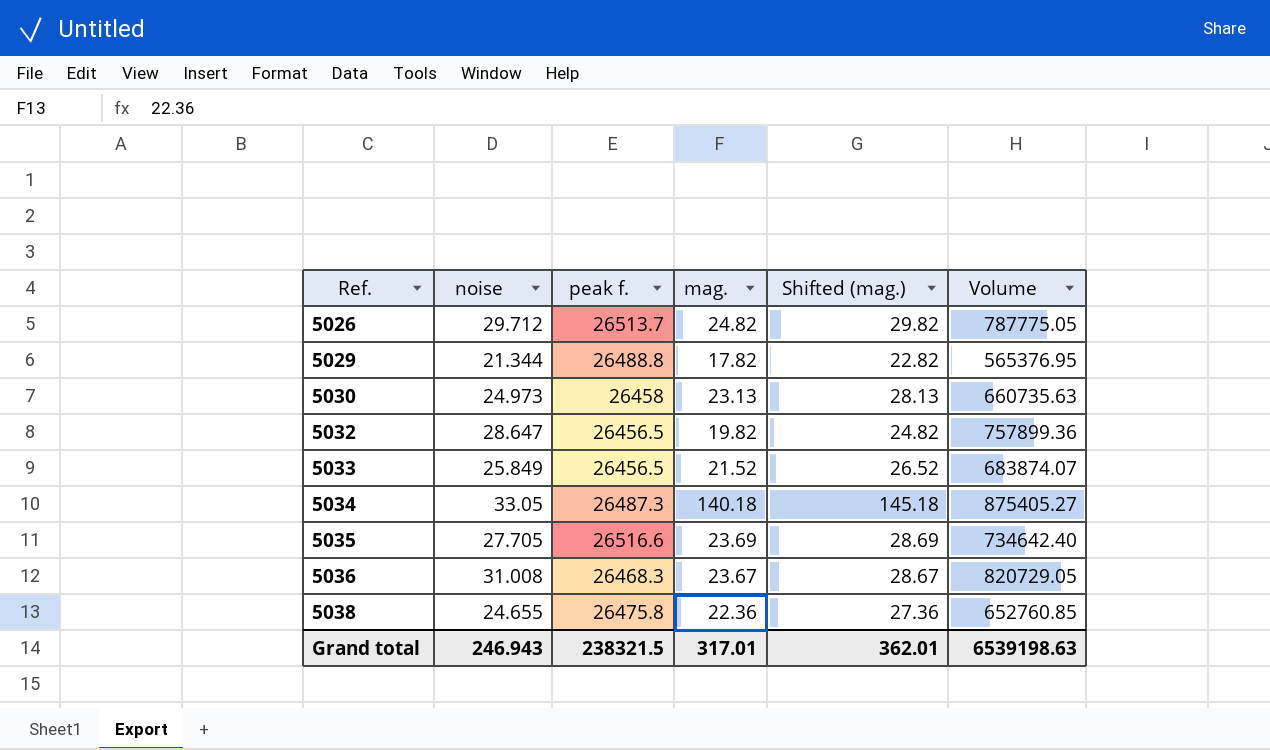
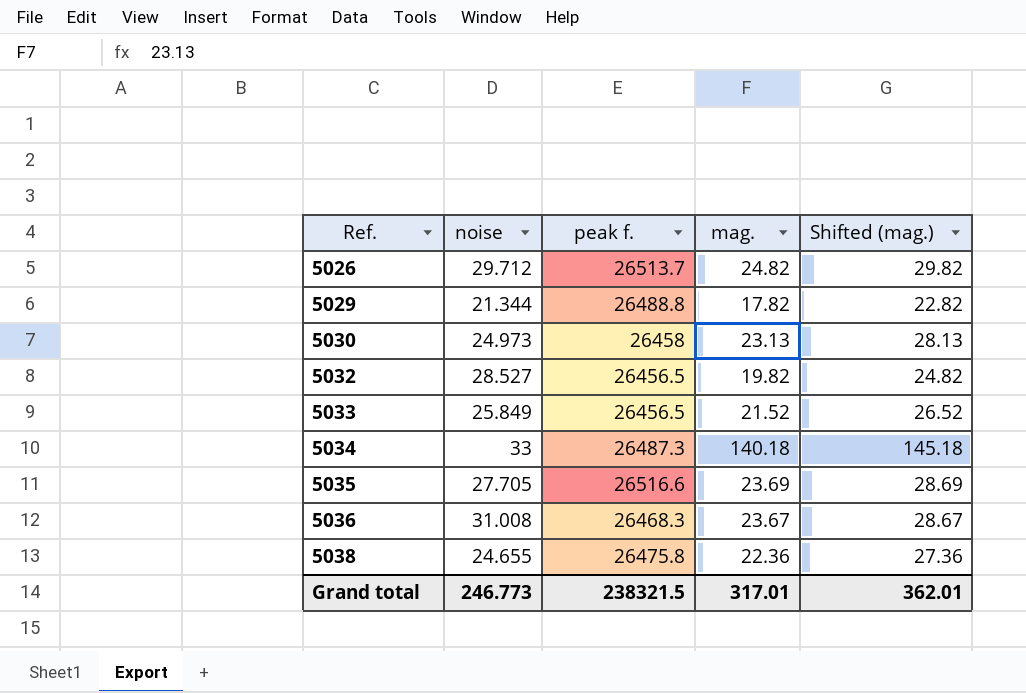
column Volume | formula: [noise] * [peak f.] -> none
5032 | noise: 28.647 -> 28.527
5034 | noise: 33.05 -> 33
Grand total | noise: 246.943 -> 246.773

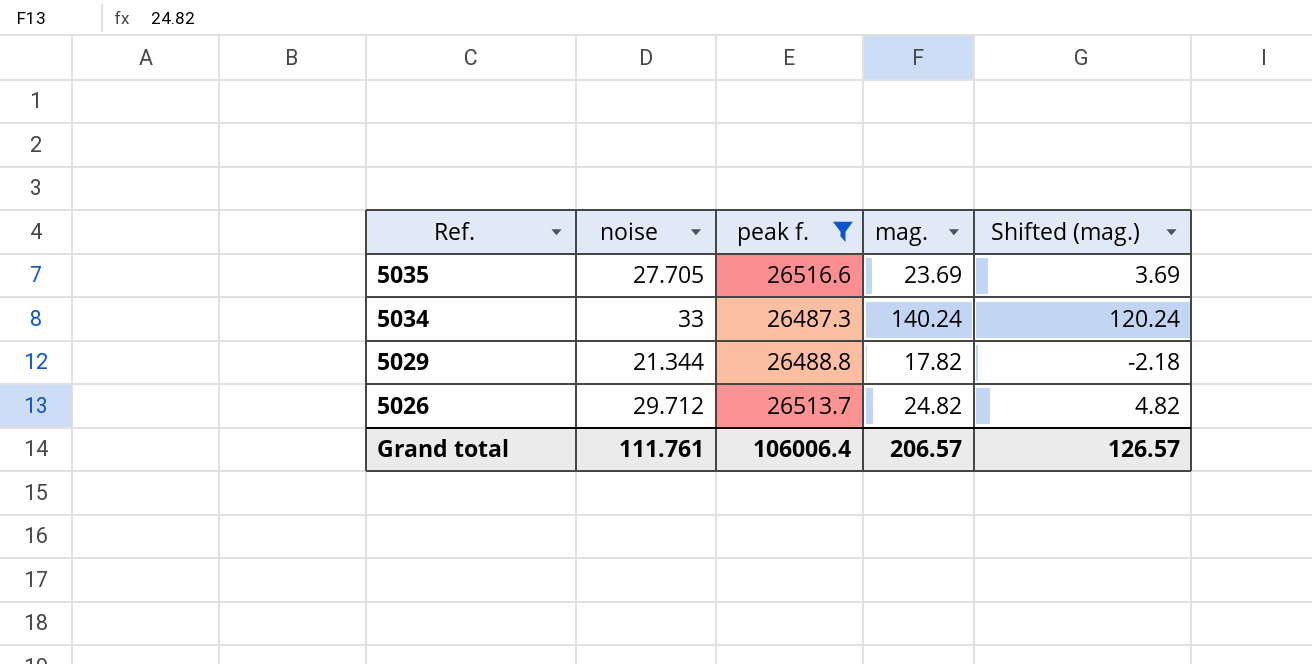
filter: none -> peak f. >= 26487.3
row order: Ref. ascending -> Ref. descending
column Shifted (mag.) | formula: [mag.] + 5 -> [mag.] - 20
5034 | mag.: 140.18 -> 140.24
Grand total | noise: 246.773 -> 111.761
Grand total | peak f.: 238321.5 -> 106006.4
Grand total | mag.: 317.01 -> 206.57
Grand total | Shifted (mag.): 362.01 -> 126.57

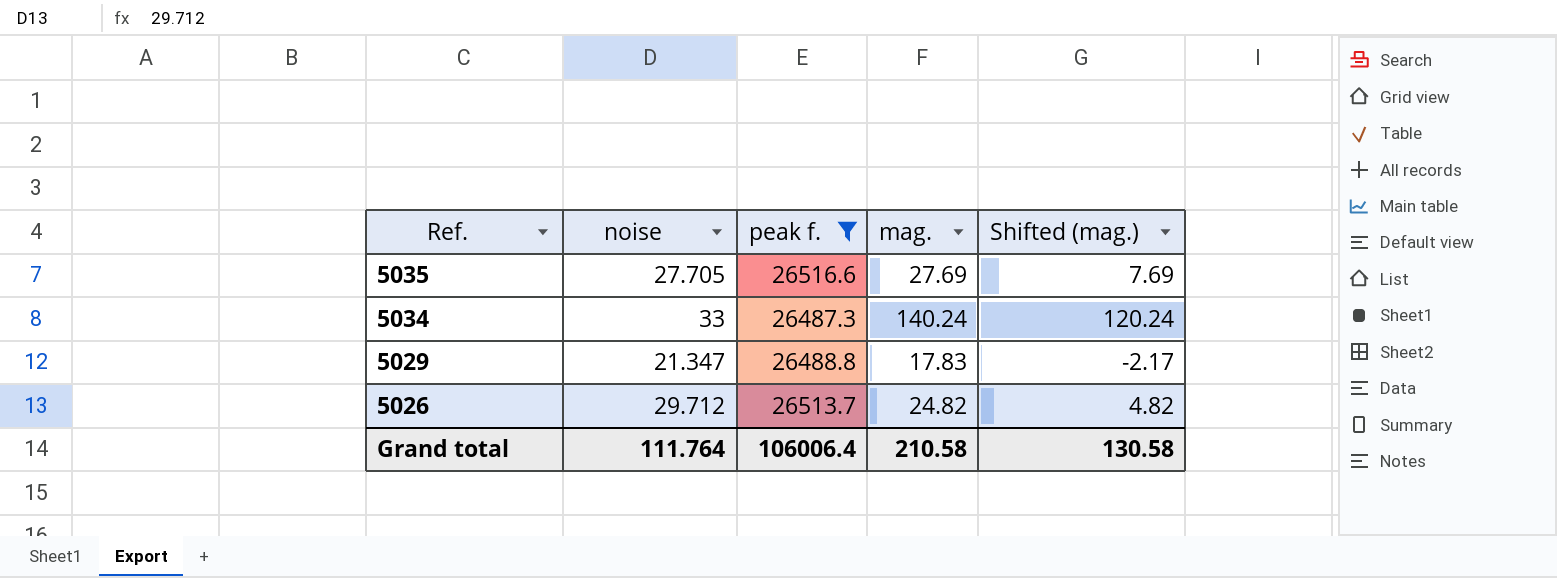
5035 | mag.: 23.69 -> 27.69
5035 | Shifted (mag.): 3.69 -> 7.69
5029 | noise: 21.344 -> 21.347
5029 | mag.: 17.82 -> 17.83
5029 | Shifted (mag.): -2.18 -> -2.17
Grand total | noise: 111.761 -> 111.764
Grand total | mag.: 206.57 -> 210.58
Grand total | Shifted (mag.): 126.57 -> 130.58

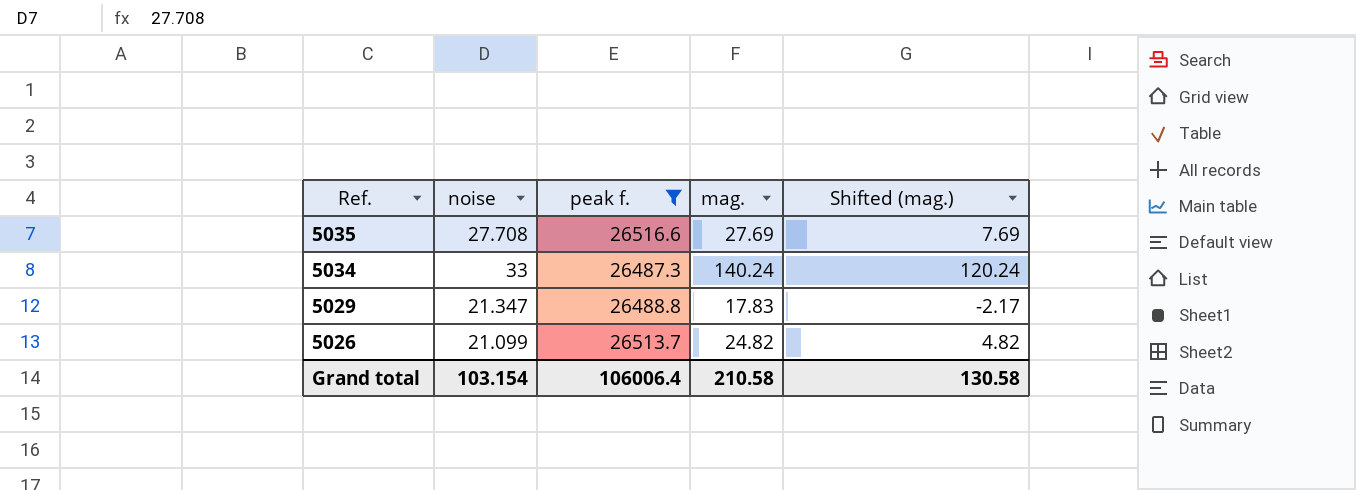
5035 | noise: 27.705 -> 27.708
5026 | noise: 29.712 -> 21.099
Grand total | noise: 111.764 -> 103.154

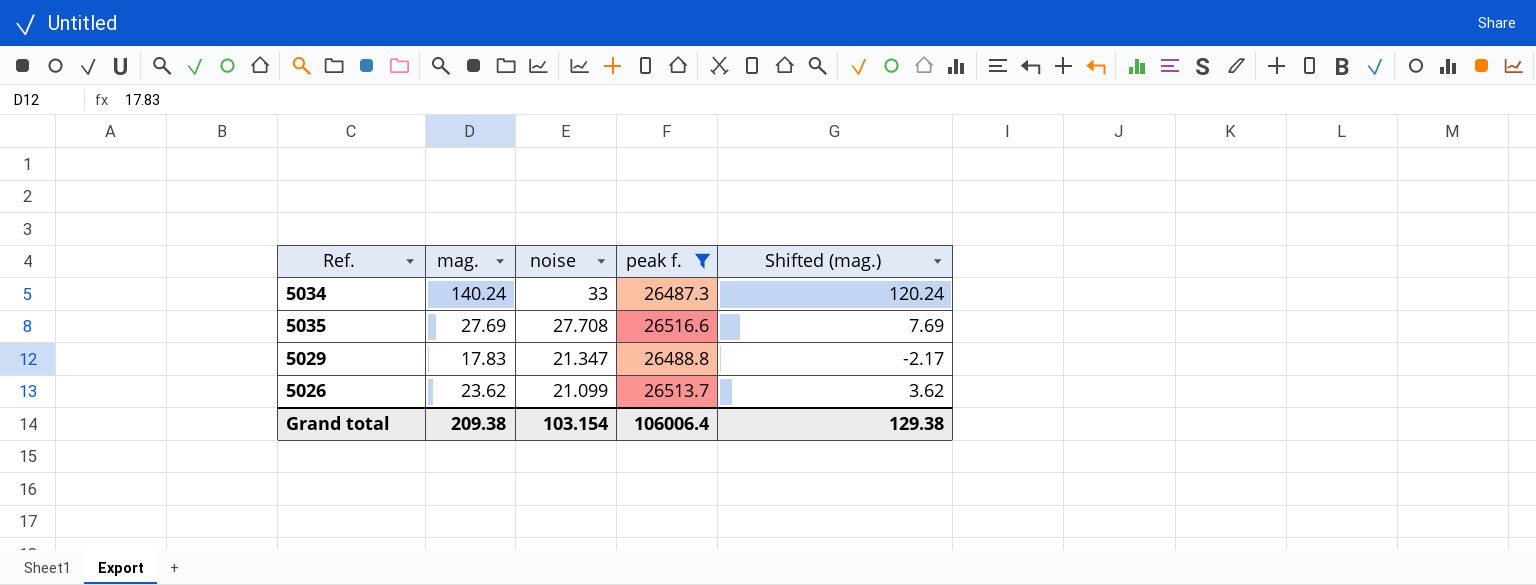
row order: Ref. descending -> noise descending
column mag. | position: 4 -> 2
5026 | mag.: 24.82 -> 23.62
5026 | Shifted (mag.): 4.82 -> 3.62
Grand total | mag.: 210.58 -> 209.38
Grand total | Shifted (mag.): 130.58 -> 129.38

